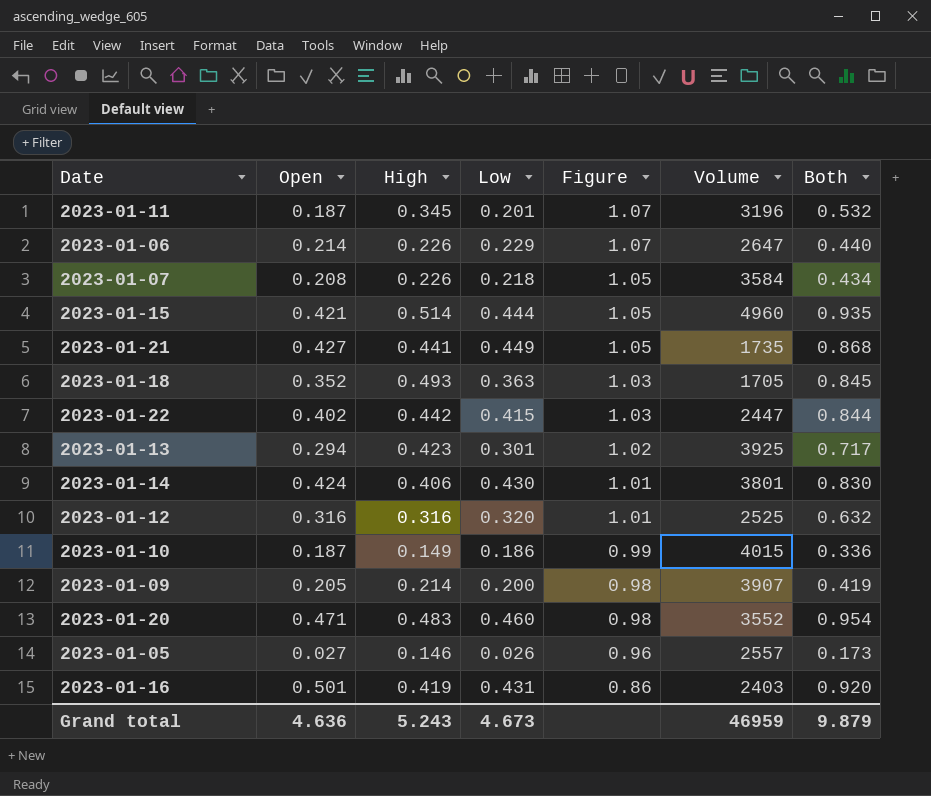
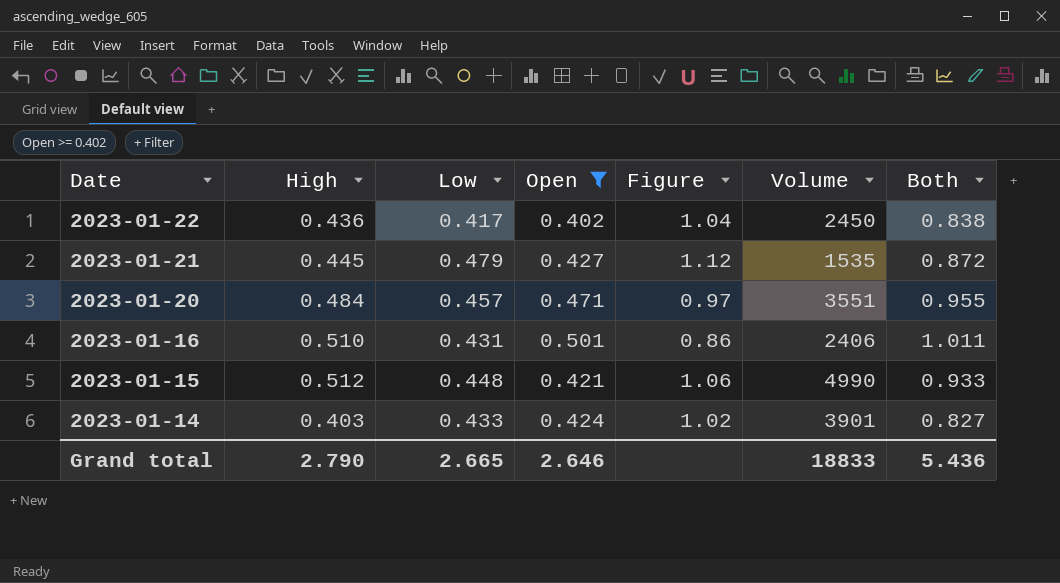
filter: none -> Open >= 0.402
row order: Figure descending -> Date descending
column Open | position: 2 -> 4
2023-01-22 | High: 0.442 -> 0.436
2023-01-22 | Low: 0.415 -> 0.417
2023-01-22 | Figure: 1.03 -> 1.04
2023-01-22 | Volume: 2447 -> 2450
2023-01-22 | Both: 0.844 -> 0.838
2023-01-21 | High: 0.441 -> 0.445
2023-01-21 | Low: 0.449 -> 0.479
2023-01-21 | Figure: 1.05 -> 1.12
2023-01-21 | Volume: 1735 -> 1535
2023-01-21 | Both: 0.868 -> 0.872
2023-01-20 | High: 0.483 -> 0.484
2023-01-20 | Low: 0.460 -> 0.457
2023-01-20 | Figure: 0.98 -> 0.97
2023-01-20 | Volume: 3552 -> 3551
2023-01-20 | Both: 0.954 -> 0.955
2023-01-16 | High: 0.419 -> 0.510
2023-01-16 | Volume: 2403 -> 2406
2023-01-16 | Both: 0.920 -> 1.011
2023-01-15 | High: 0.514 -> 0.512
2023-01-15 | Low: 0.444 -> 0.448
2023-01-15 | Figure: 1.05 -> 1.06
2023-01-15 | Volume: 4960 -> 4990
2023-01-15 | Both: 0.935 -> 0.933
2023-01-14 | High: 0.406 -> 0.403
2023-01-14 | Low: 0.430 -> 0.433
2023-01-14 | Figure: 1.01 -> 1.02
2023-01-14 | Volume: 3801 -> 3901
2023-01-14 | Both: 0.830 -> 0.827
Grand total | High: 5.243 -> 2.790
Grand total | Low: 4.673 -> 2.665
Grand total | Open: 4.636 -> 2.646
Grand total | Volume: 46959 -> 18833
Grand total | Both: 9.879 -> 5.436

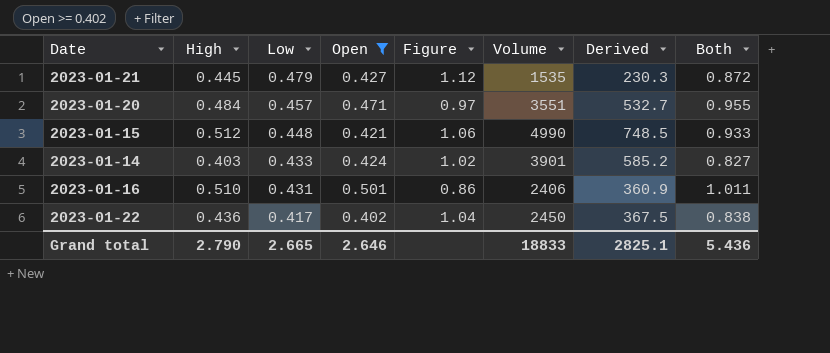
row order: Date descending -> Low descending
column Derived | formula: none -> [Volume] * 0.15

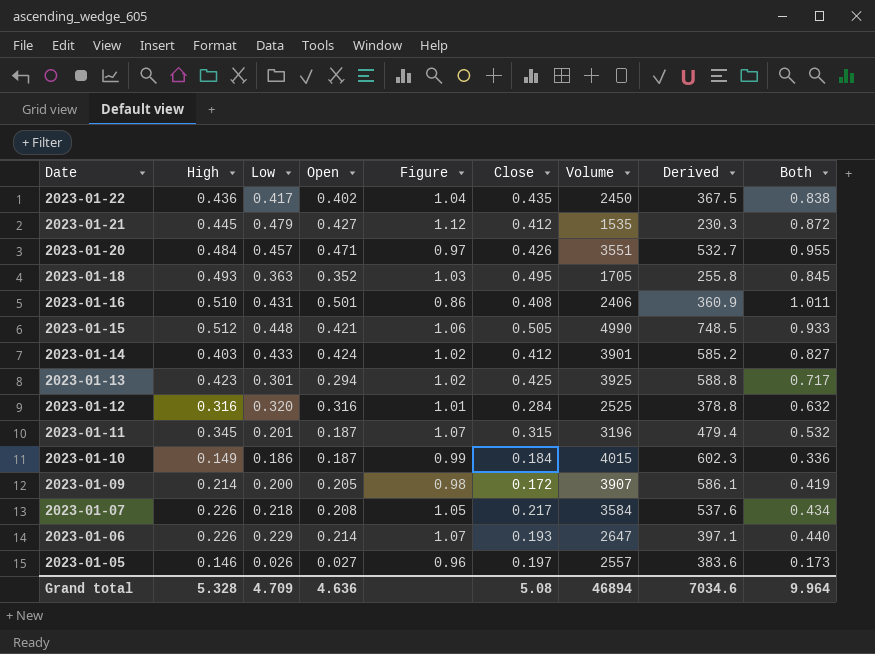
filter: Open >= 0.402 -> none
row order: Low descending -> Date descending
column Close | position: none -> 6
Grand total | High: 2.790 -> 5.328
Grand total | Low: 2.665 -> 4.709
Grand total | Open: 2.646 -> 4.636
Grand total | Volume: 18833 -> 46894
Grand total | Derived: 2825.1 -> 7034.6
Grand total | Both: 5.436 -> 9.964

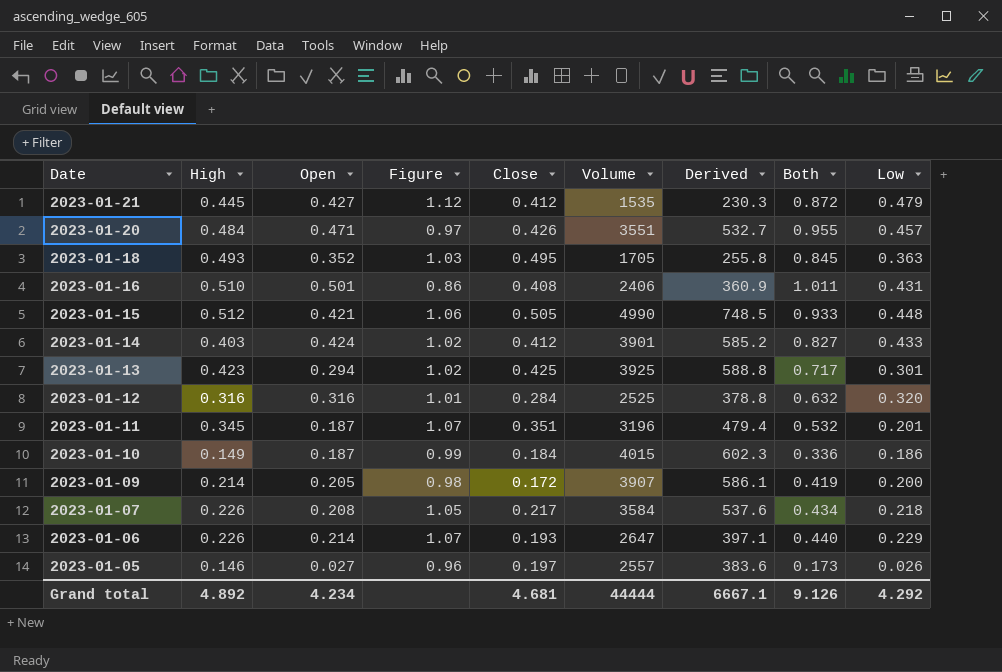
column Low | position: 3 -> 9
row 2023-01-22: 0.436 | 0.417 | 0.402 | 1.04 | 0.435 | 2450 | 367.5 | 0.838 -> none
2023-01-11 | Close: 0.315 -> 0.351
Grand total | High: 5.328 -> 4.892
Grand total | Open: 4.636 -> 4.234
Grand total | Close: 5.08 -> 4.681
Grand total | Volume: 46894 -> 44444
Grand total | Derived: 7034.6 -> 6667.1
Grand total | Both: 9.964 -> 9.126
Grand total | Low: 4.709 -> 4.292

